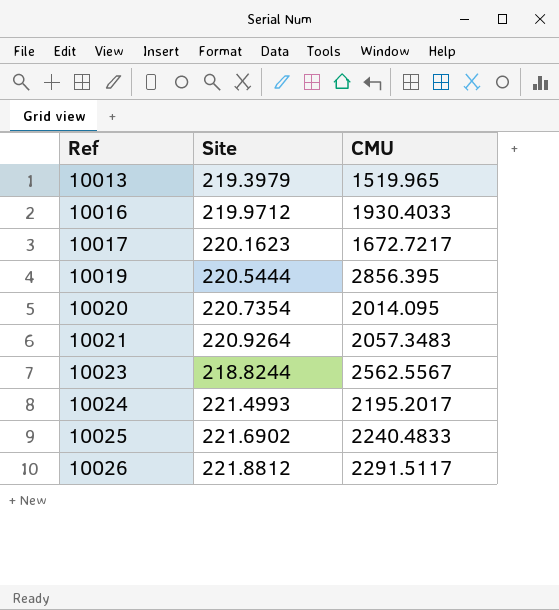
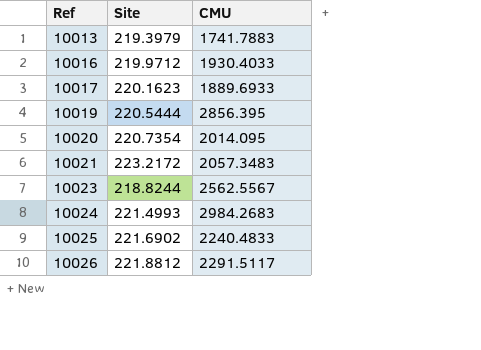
10013 | CMU: 1519.965 -> 1741.7883
10017 | CMU: 1672.7217 -> 1889.6933
10021 | Site: 220.9264 -> 223.2172
10024 | CMU: 2195.2017 -> 2984.2683

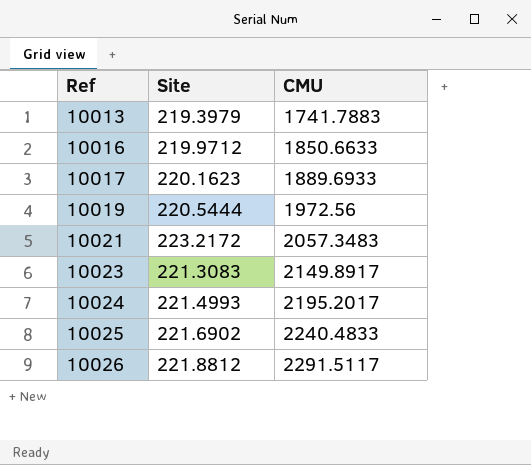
row 10020: 220.7354 | 2014.095 -> none
10016 | CMU: 1930.4033 -> 1850.6633
10019 | CMU: 2856.395 -> 1972.56
10023 | Site: 218.8244 -> 221.3083
10023 | CMU: 2562.5567 -> 2149.8917
10024 | CMU: 2984.2683 -> 2195.2017

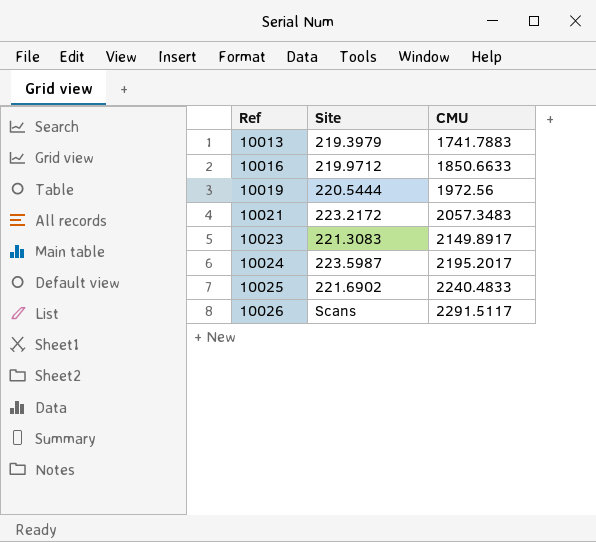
row 10017: 220.1623 | 1889.6933 -> none
10024 | Site: 221.4993 -> 223.5987
10026 | Site: 221.8812 -> Scans

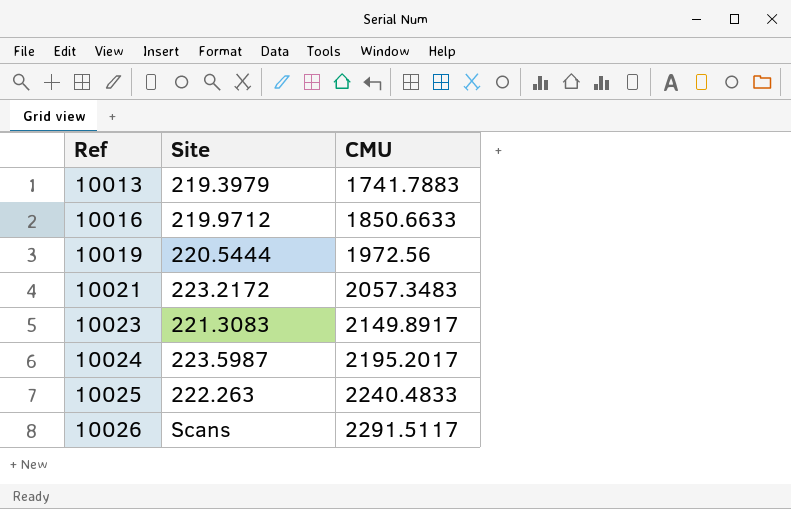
10025 | Site: 221.6902 -> 222.263

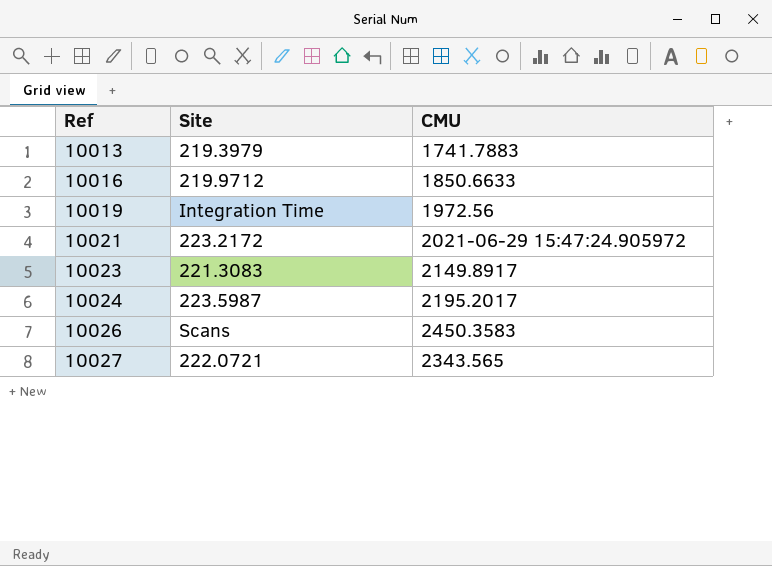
row 10025: 222.263 | 2240.4833 -> none
10019 | Site: 220.5444 -> Integration Time
10021 | CMU: 2057.3483 -> 2021-06-29 15:47:24.905972
10026 | CMU: 2291.5117 -> 2450.3583
row 10027: none -> 222.0721 | 2343.565

